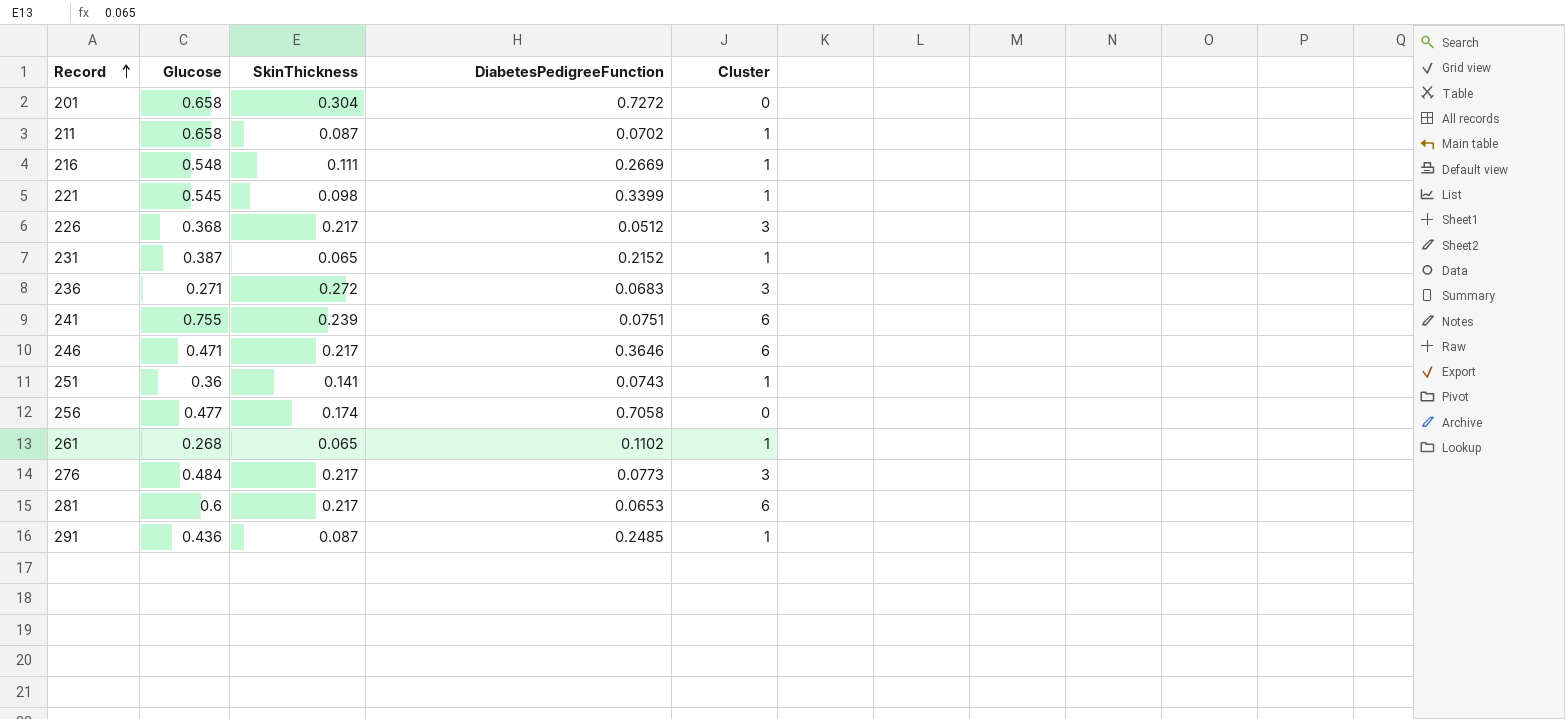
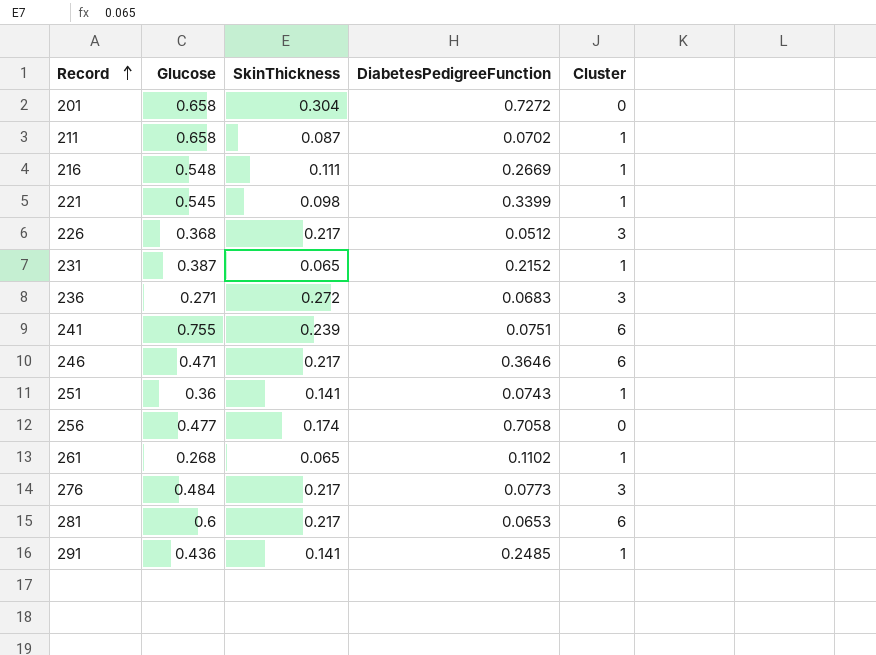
291 | SkinThickness: 0.087 -> 0.141

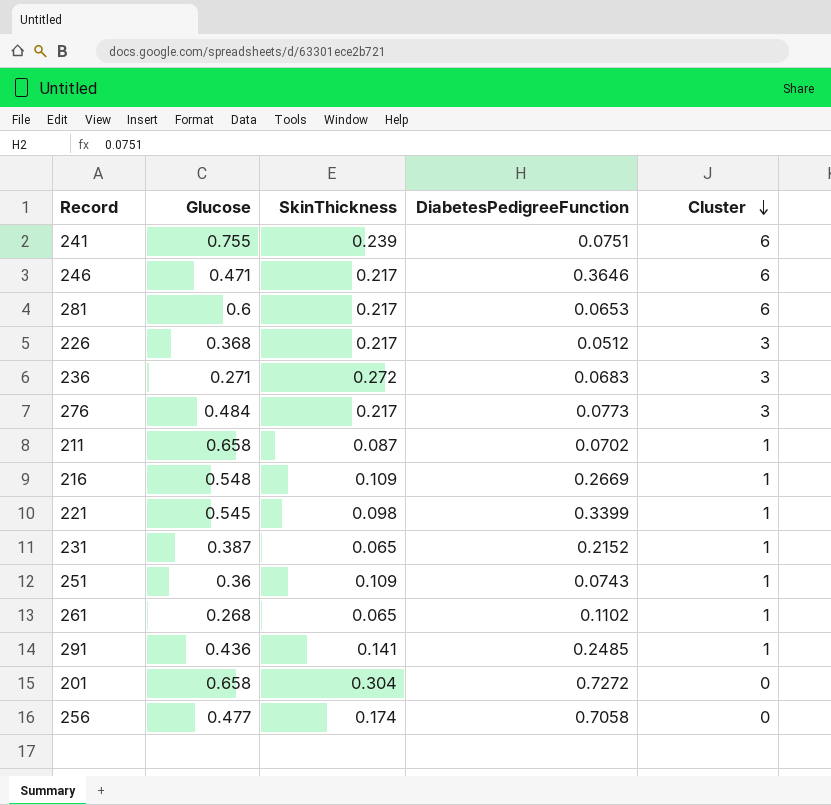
row order: Record ascending -> Cluster descending
216 | SkinThickness: 0.111 -> 0.109
251 | SkinThickness: 0.141 -> 0.109

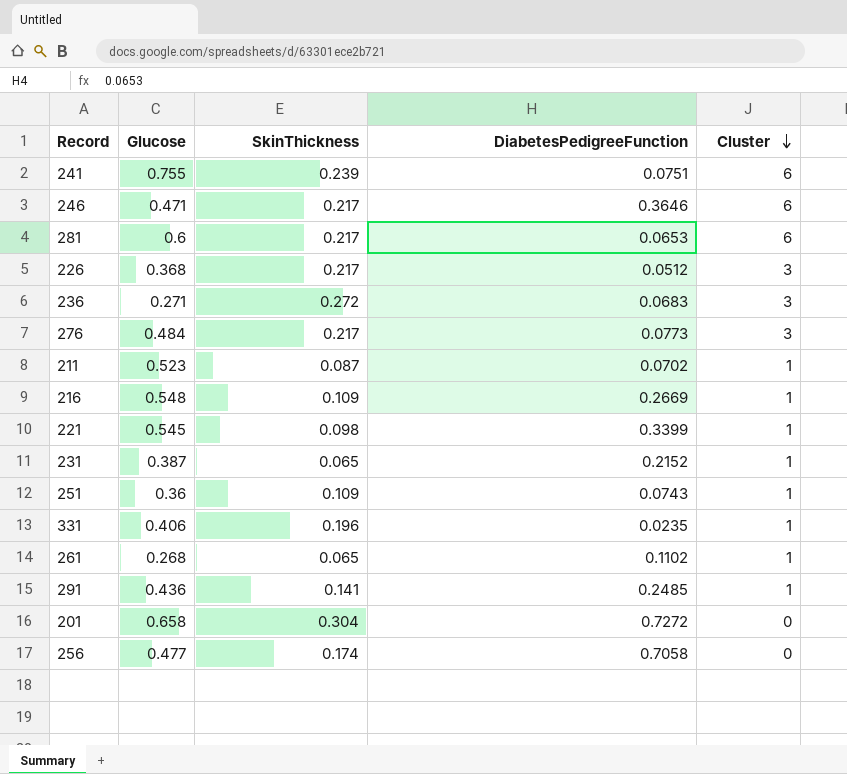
211 | Glucose: 0.658 -> 0.523
row 331: none -> 0.406 | 0.196 | 0.0235 | 1

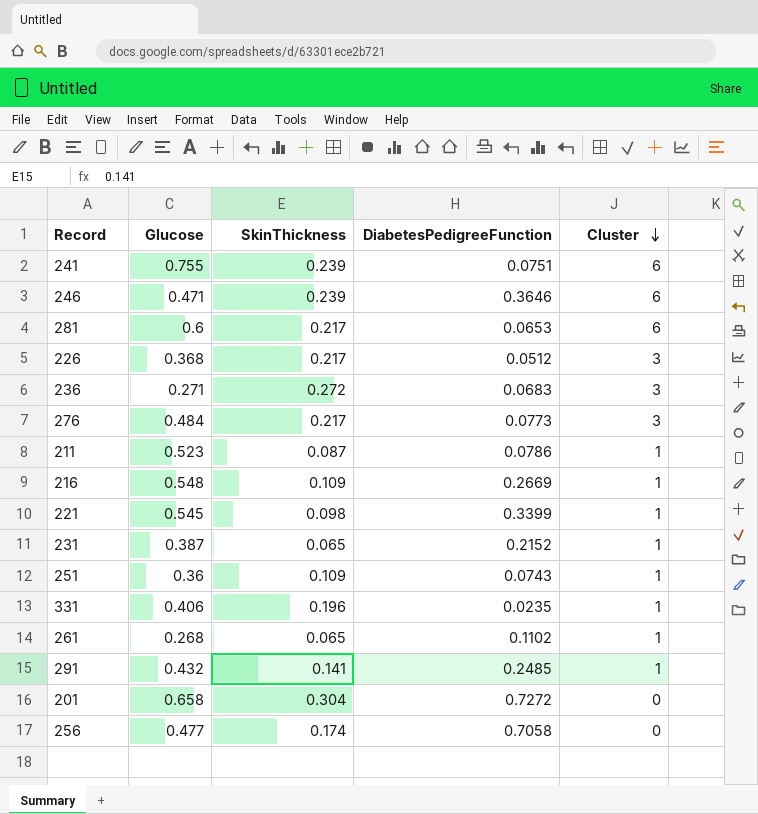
246 | SkinThickness: 0.217 -> 0.239
211 | DiabetesPedigreeFunction: 0.0702 -> 0.0786
291 | Glucose: 0.436 -> 0.432

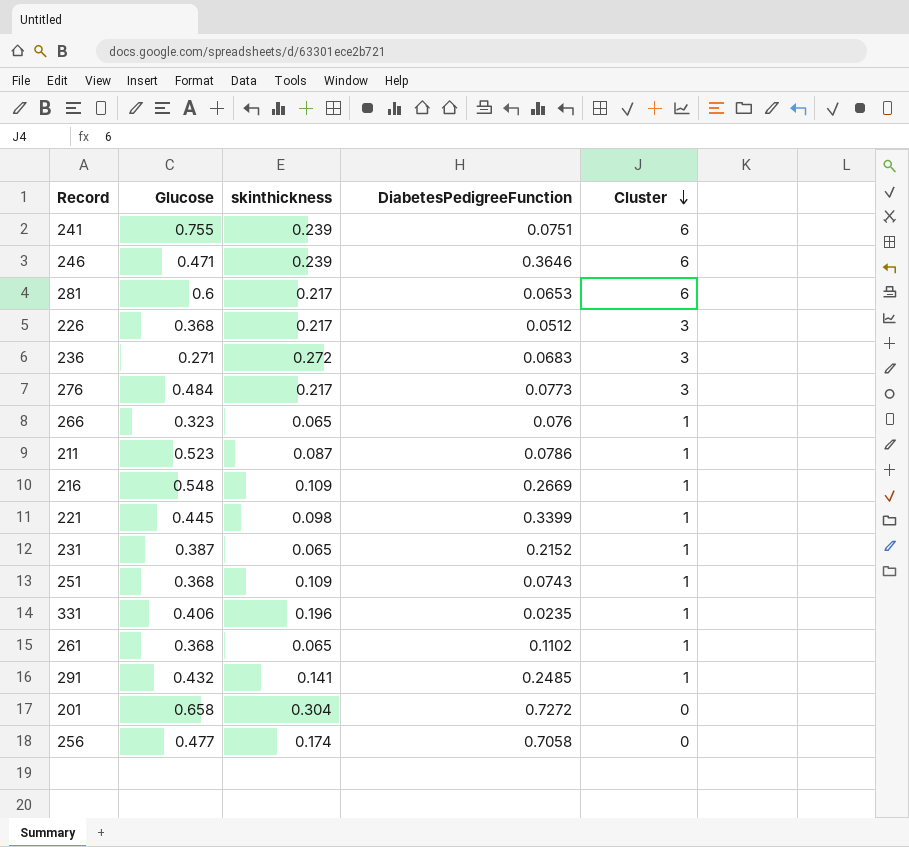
column name: SkinThickness -> skinthickness
row 266: none -> 0.323 | 0.065 | 0.076 | 1
221 | Glucose: 0.545 -> 0.445
251 | Glucose: 0.36 -> 0.368
261 | Glucose: 0.268 -> 0.368

